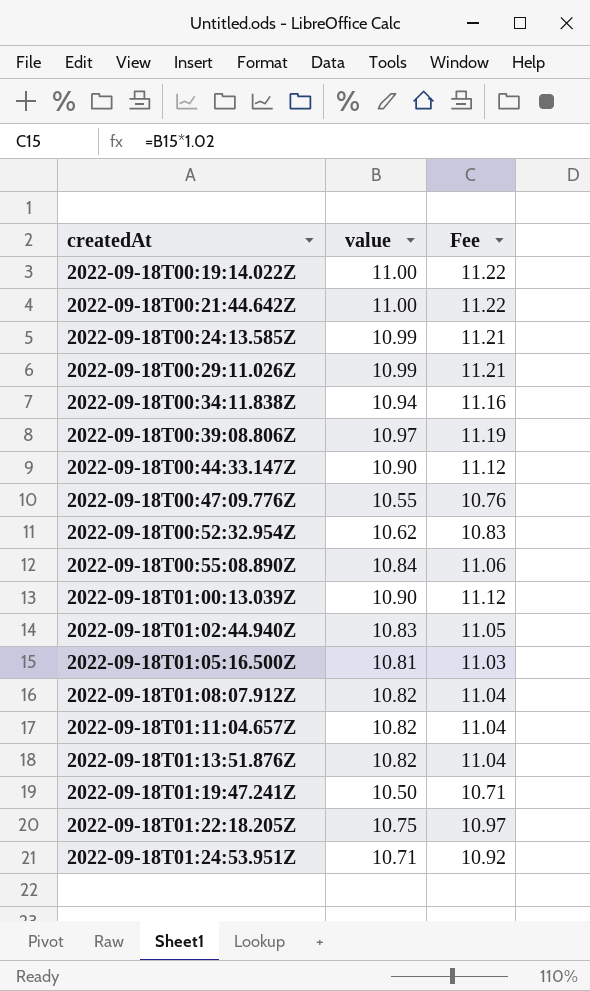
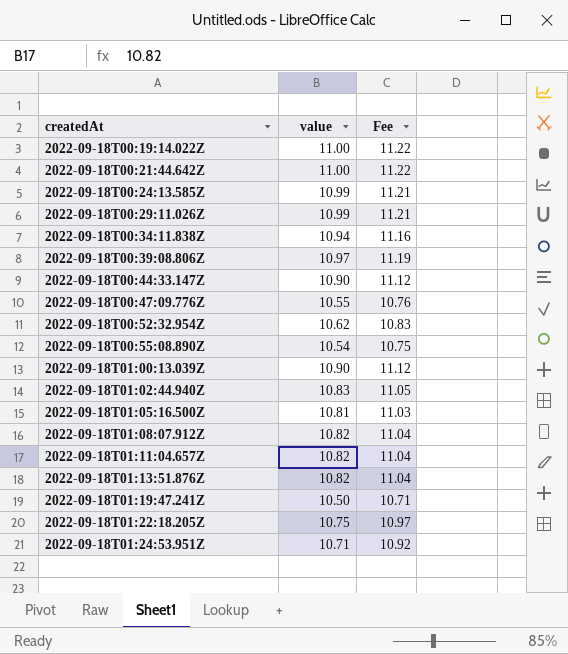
2022-09-18T00:55:08.890Z | value: 10.84 -> 10.54
2022-09-18T00:55:08.890Z | Fee: 11.06 -> 10.75

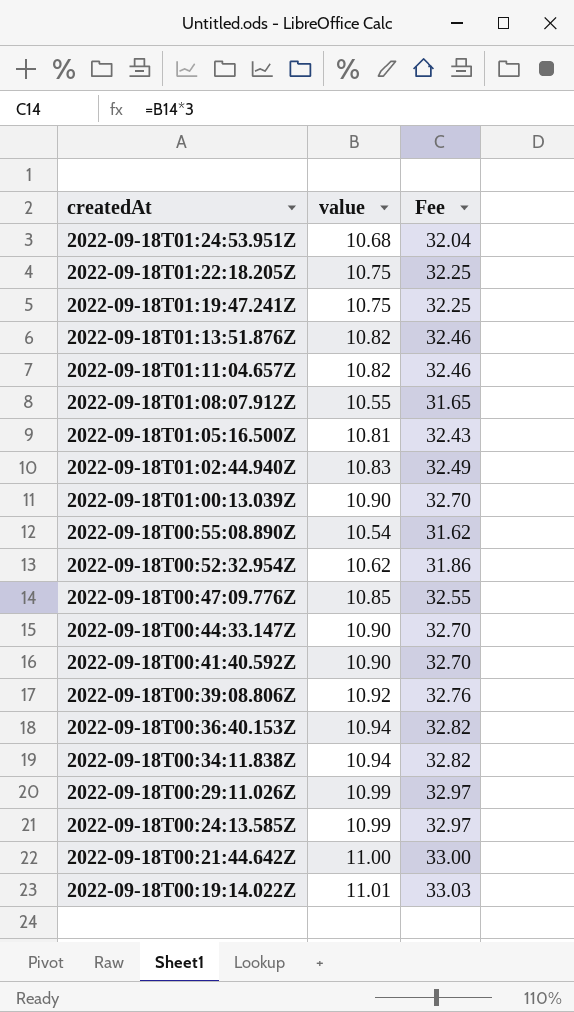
row order: createdAt ascending -> createdAt descending
column Fee | formula: [value] * 1.02 -> [value] * 3
2022-09-18T01:24:53.951Z | value: 10.71 -> 10.68
2022-09-18T01:19:47.241Z | value: 10.50 -> 10.75
2022-09-18T01:08:07.912Z | value: 10.82 -> 10.55
2022-09-18T00:47:09.776Z | value: 10.55 -> 10.85
row 2022-09-18T00:41:40.592Z: none -> 10.90 | 32.70
2022-09-18T00:39:08.806Z | value: 10.97 -> 10.92
row 2022-09-18T00:36:40.153Z: none -> 10.94 | 32.82
2022-09-18T00:19:14.022Z | value: 11.00 -> 11.01

